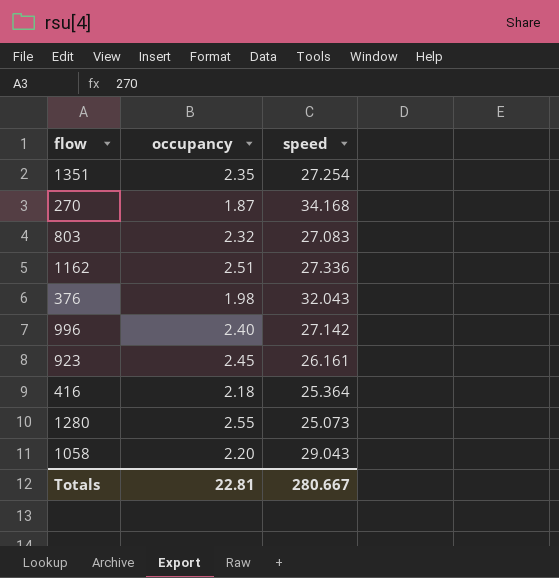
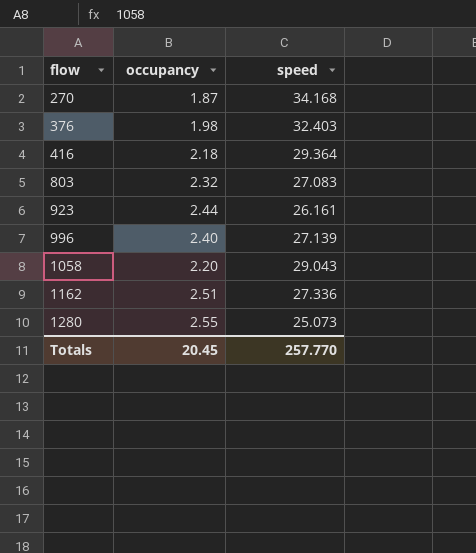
row order: none -> flow ascending
row 1351: 2.35 | 27.254 -> none
376 | speed: 32.043 -> 32.403
416 | speed: 25.364 -> 29.364
923 | occupancy: 2.45 -> 2.44
996 | speed: 27.142 -> 27.139
Totals | occupancy: 22.81 -> 20.45
Totals | speed: 280.667 -> 257.770

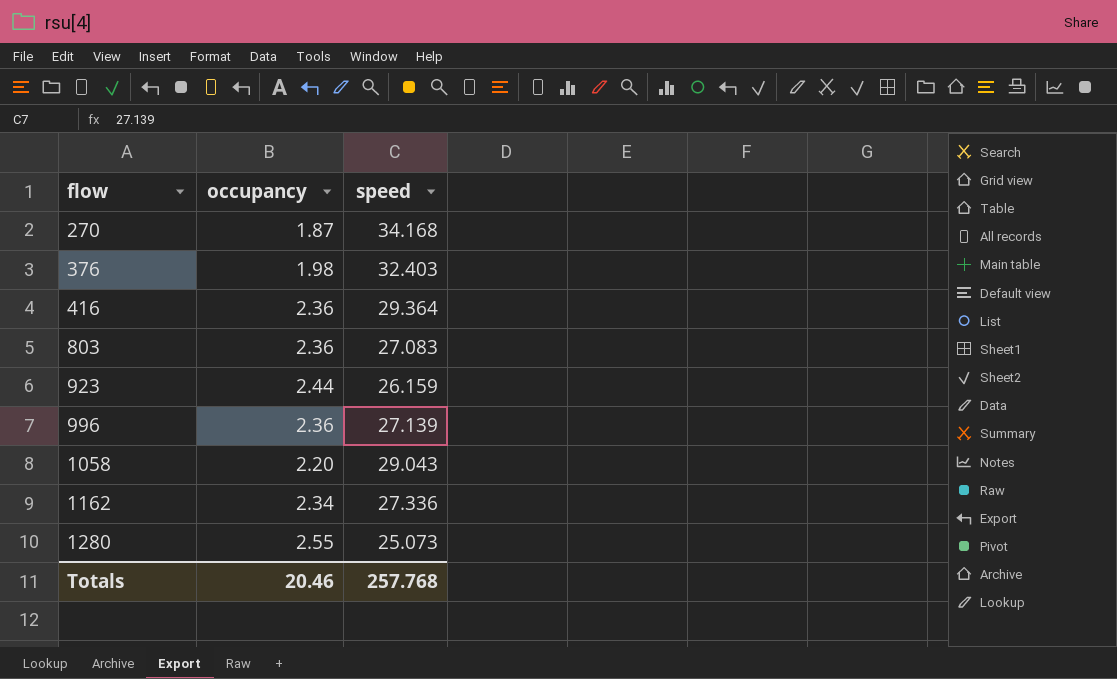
416 | occupancy: 2.18 -> 2.36
803 | occupancy: 2.32 -> 2.36
923 | speed: 26.161 -> 26.159
996 | occupancy: 2.40 -> 2.36
1162 | occupancy: 2.51 -> 2.34
Totals | occupancy: 20.45 -> 20.46
Totals | speed: 257.770 -> 257.768

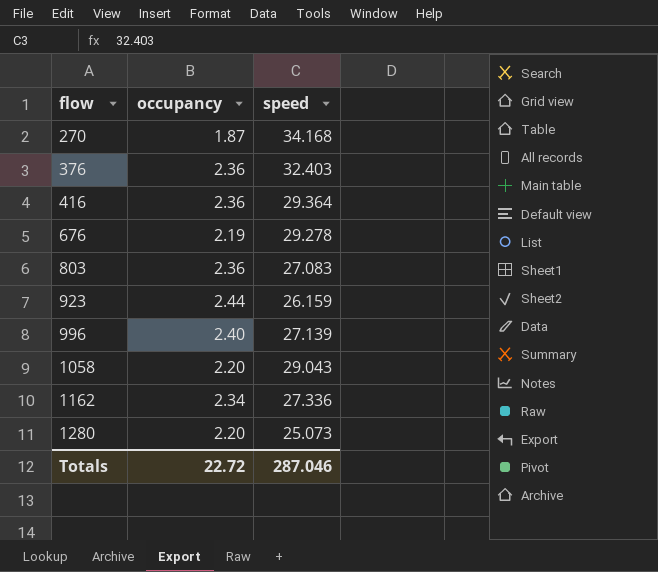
376 | occupancy: 1.98 -> 2.36
row 676: none -> 2.19 | 29.278
996 | occupancy: 2.36 -> 2.40
1280 | occupancy: 2.55 -> 2.20
Totals | occupancy: 20.46 -> 22.72
Totals | speed: 257.768 -> 287.046

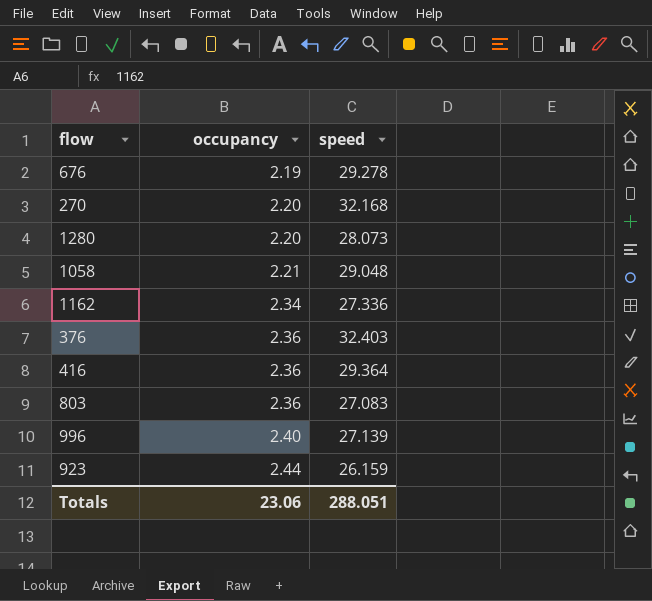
row order: flow ascending -> occupancy ascending
270 | occupancy: 1.87 -> 2.20
270 | speed: 34.168 -> 32.168
1280 | speed: 25.073 -> 28.073
1058 | occupancy: 2.20 -> 2.21
1058 | speed: 29.043 -> 29.048
Totals | occupancy: 22.72 -> 23.06
Totals | speed: 287.046 -> 288.051

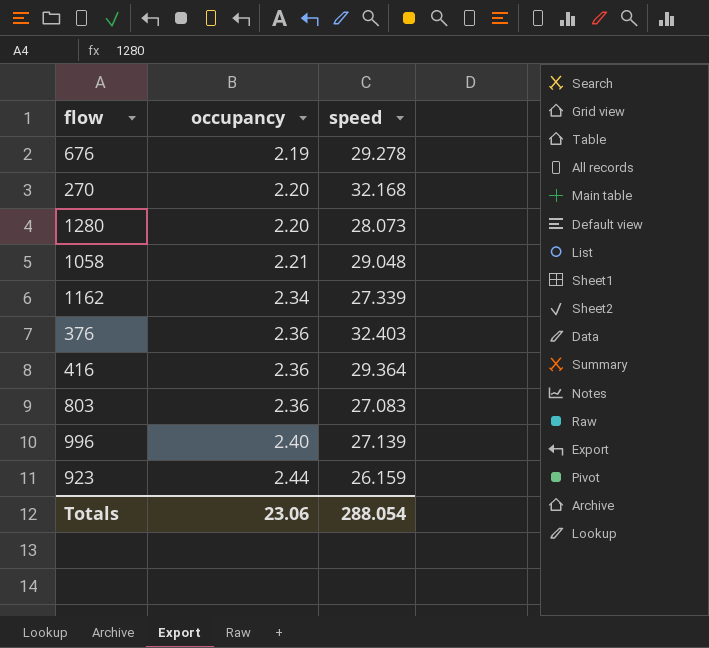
1162 | speed: 27.336 -> 27.339
Totals | speed: 288.051 -> 288.054

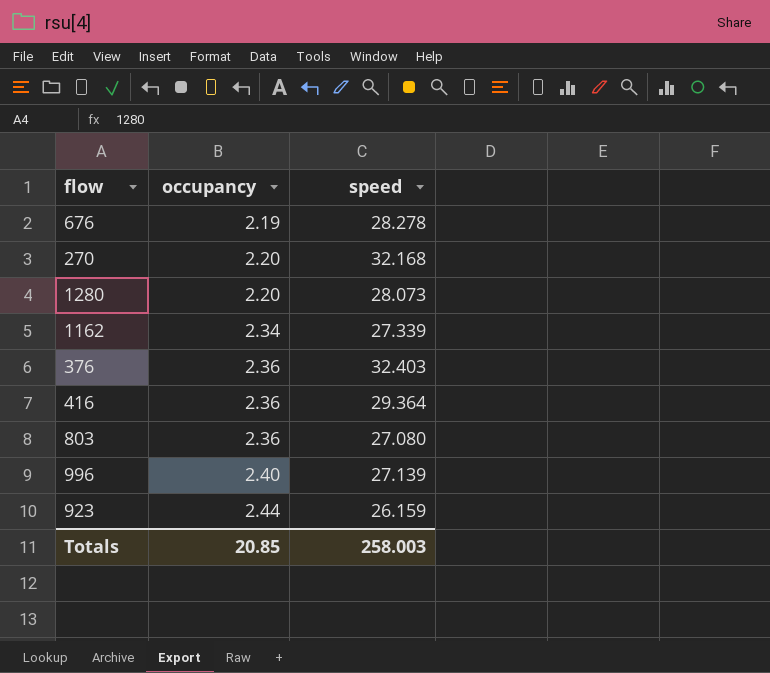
row 1058: 2.21 | 29.048 -> none
676 | speed: 29.278 -> 28.278
803 | speed: 27.083 -> 27.080
Totals | occupancy: 23.06 -> 20.85
Totals | speed: 288.054 -> 258.003

